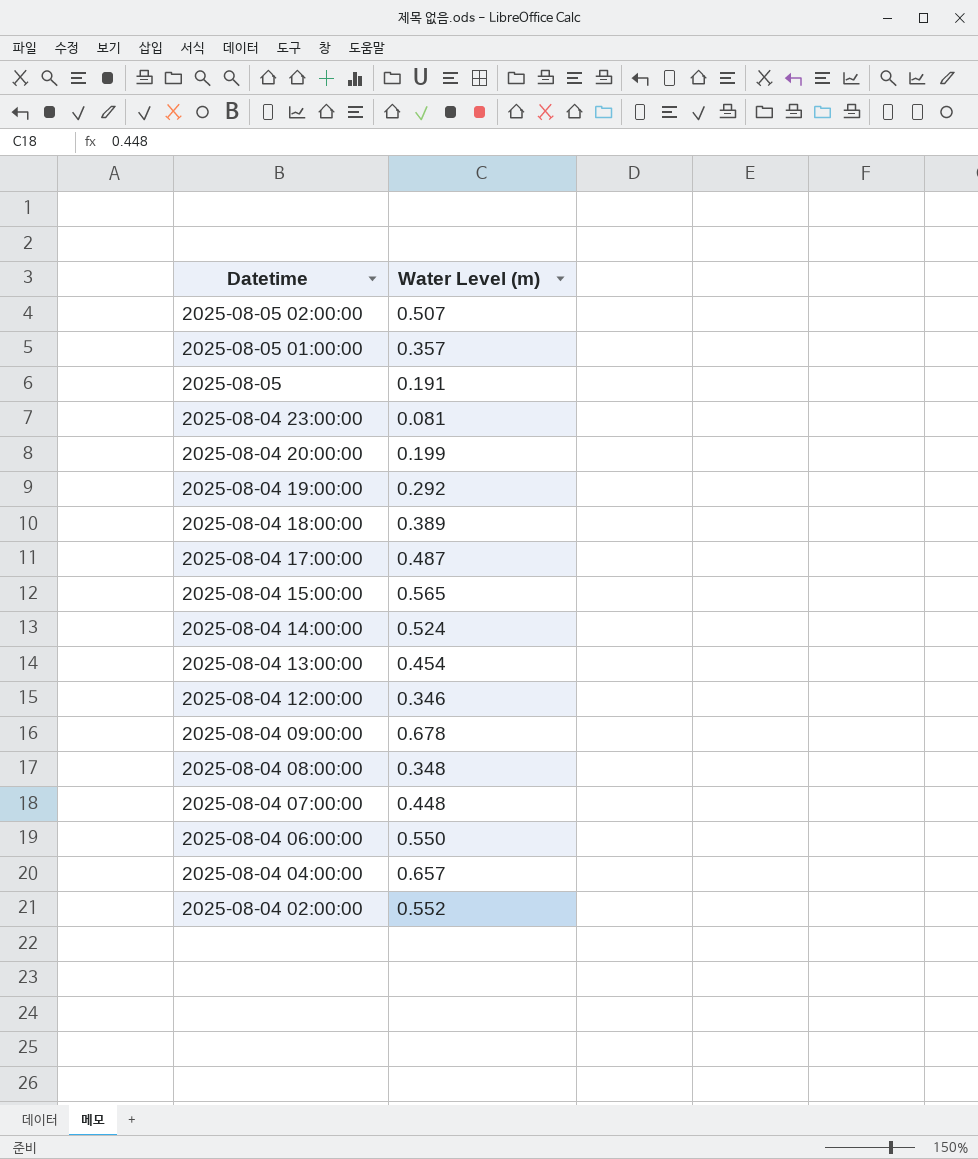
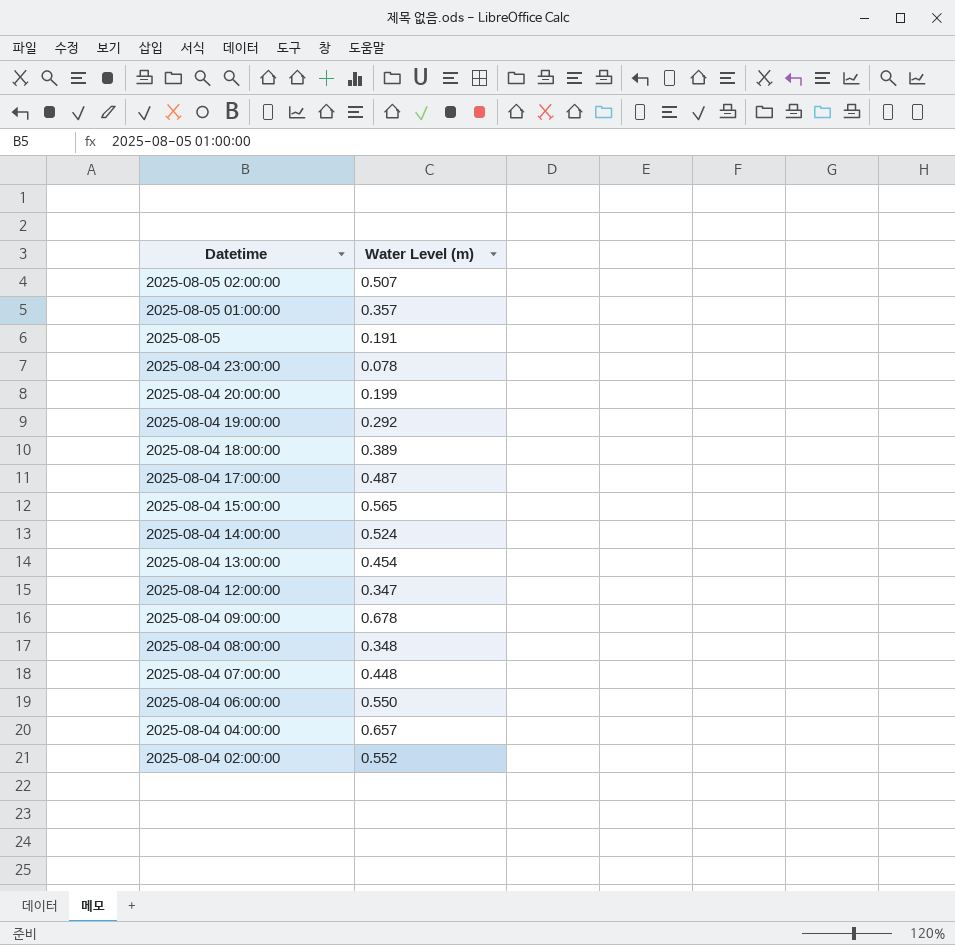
2025-08-04 23:00:00 | Water Level (m): 0.081 -> 0.078
2025-08-04 12:00:00 | Water Level (m): 0.346 -> 0.347

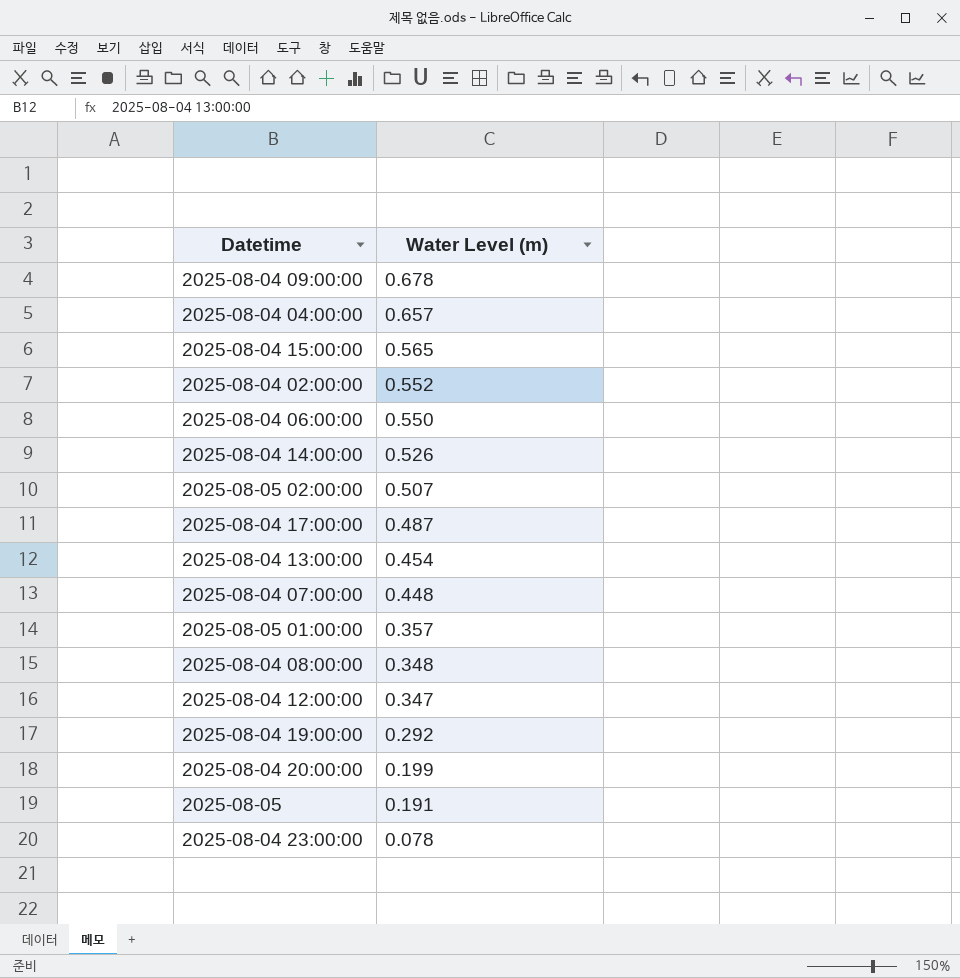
row order: Datetime descending -> Water Level (m) descending
row 2025-08-04 18:00:00: 0.389 -> none
2025-08-04 14:00:00 | Water Level (m): 0.524 -> 0.526

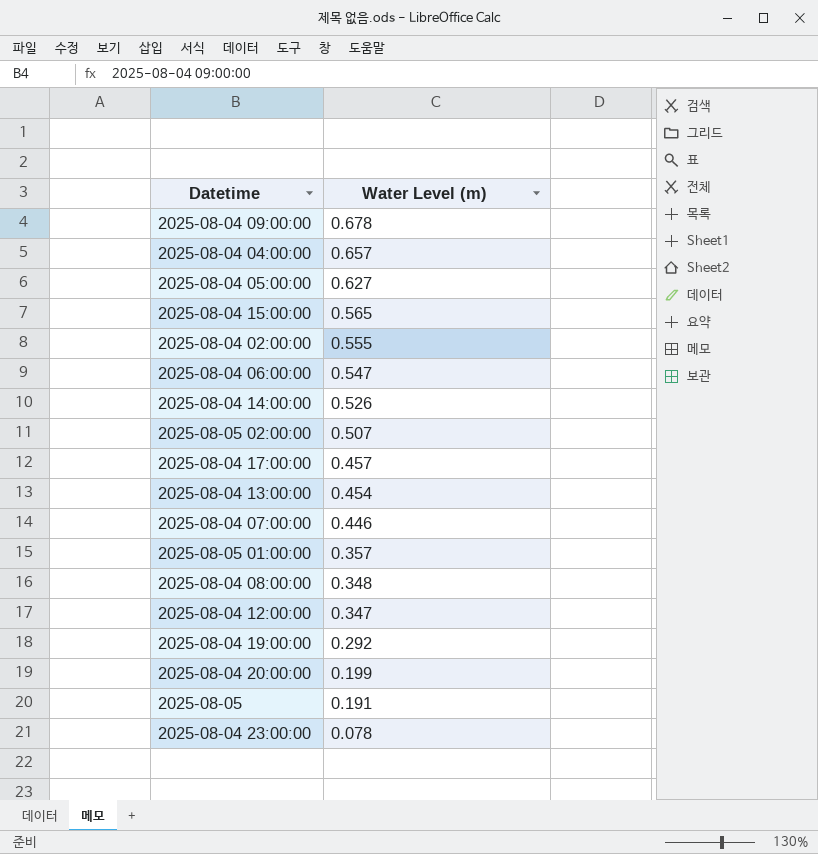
row 2025-08-04 05:00:00: none -> 0.627
2025-08-04 02:00:00 | Water Level (m): 0.552 -> 0.555
2025-08-04 06:00:00 | Water Level (m): 0.550 -> 0.547
2025-08-04 17:00:00 | Water Level (m): 0.487 -> 0.457
2025-08-04 07:00:00 | Water Level (m): 0.448 -> 0.446

